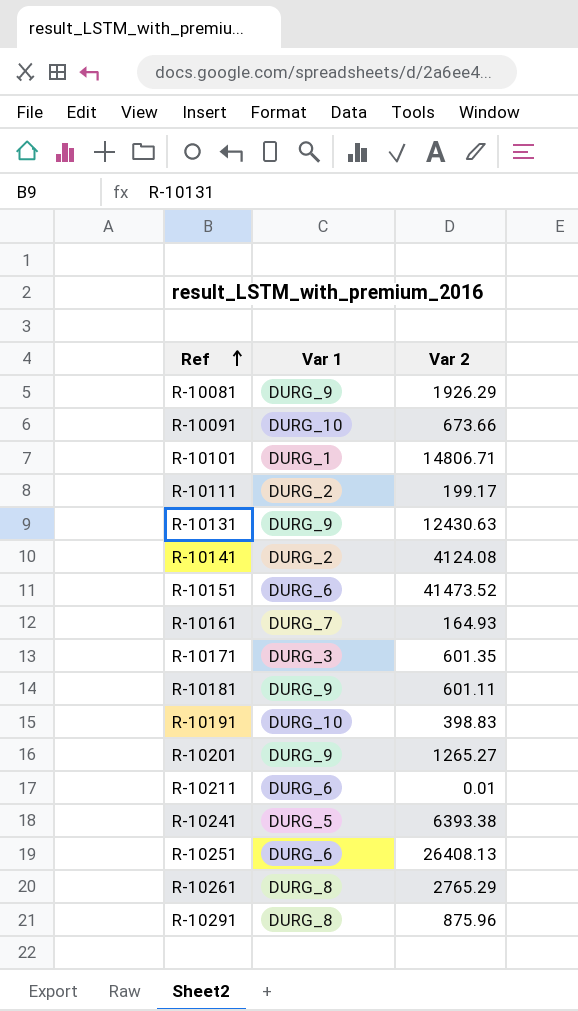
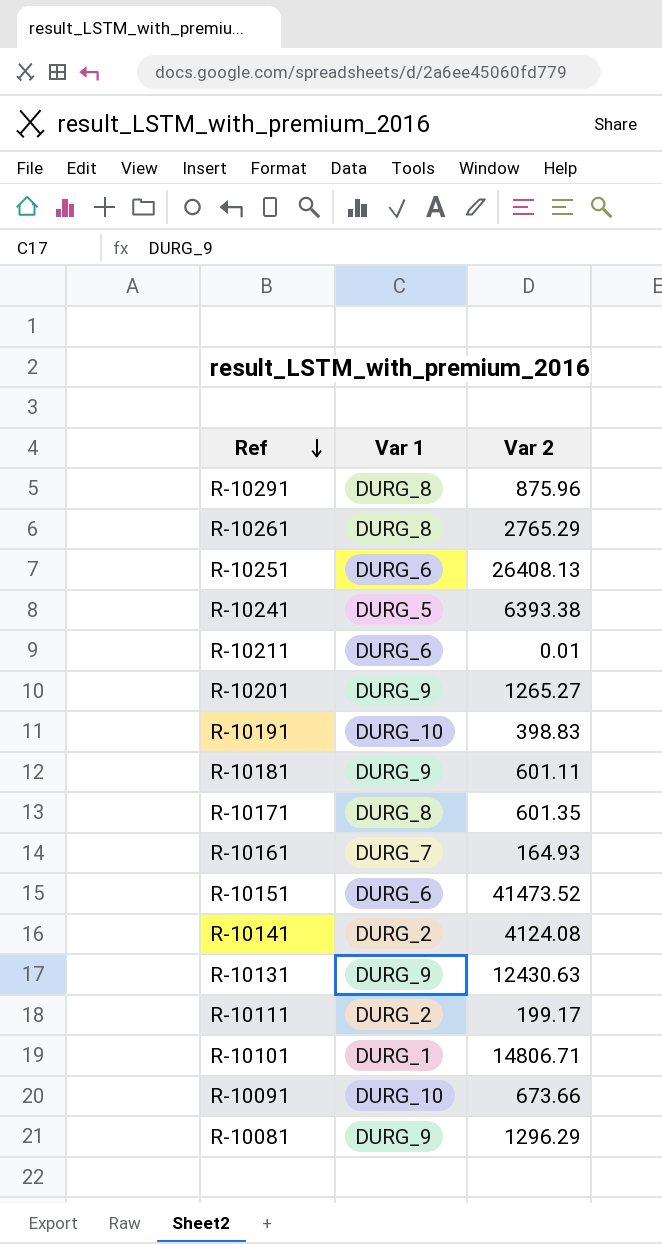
row order: Ref ascending -> Ref descending
R-10171 | Var 1: DURG_3 -> DURG_8
R-10081 | Var 2: 1926.29 -> 1296.29

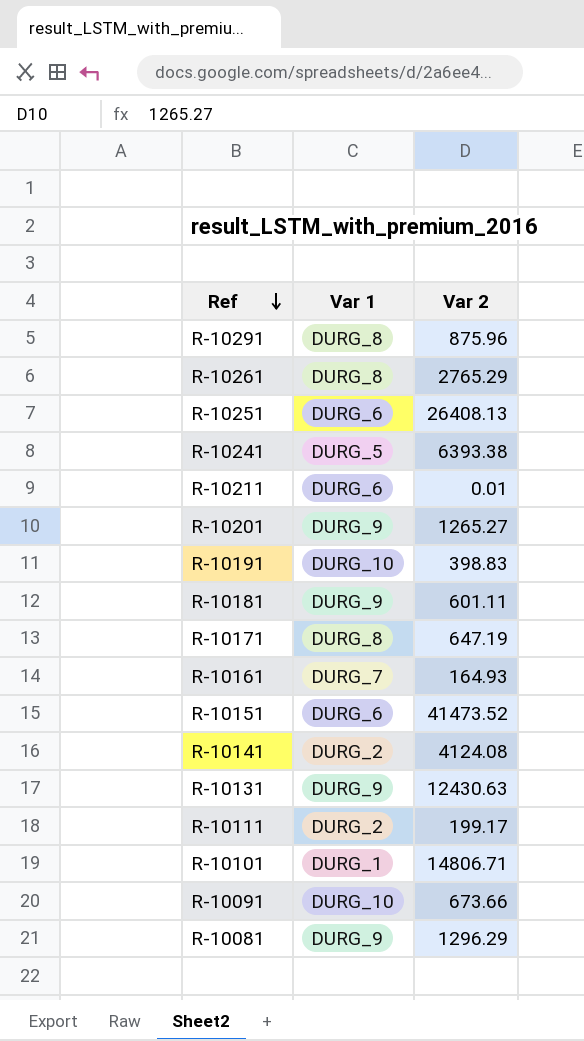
R-10171 | Var 2: 601.35 -> 647.19

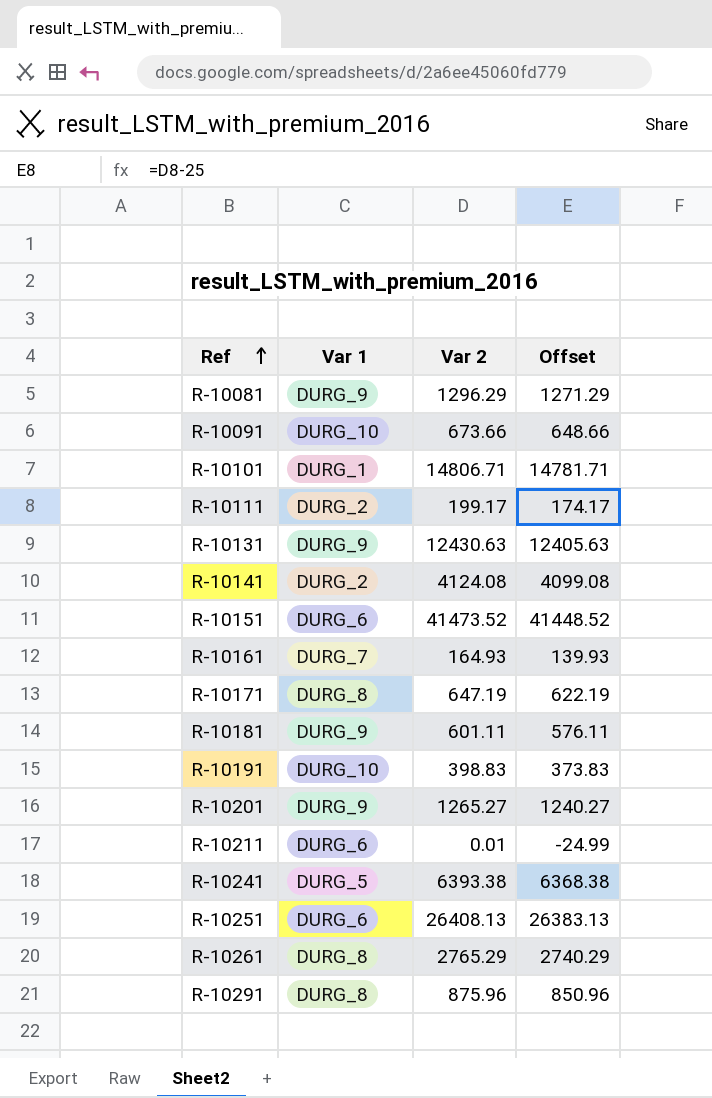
row order: Ref descending -> Ref ascending
column Offset | formula: none -> [Var 2] - 25

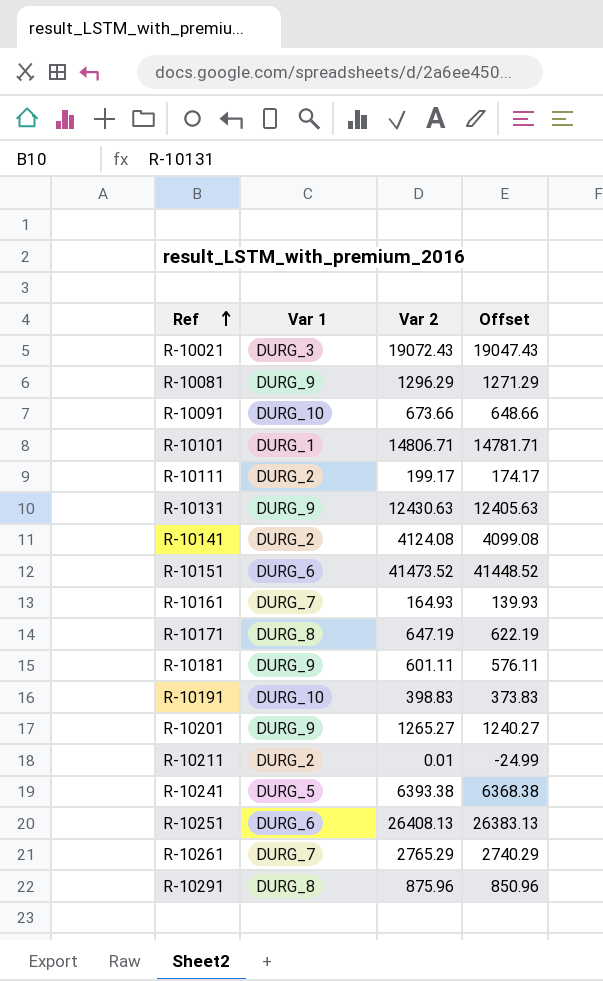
row R-10021: none -> DURG_3 | 19072.43 | 19047.43
R-10211 | Var 1: DURG_6 -> DURG_2
R-10261 | Var 1: DURG_8 -> DURG_7

